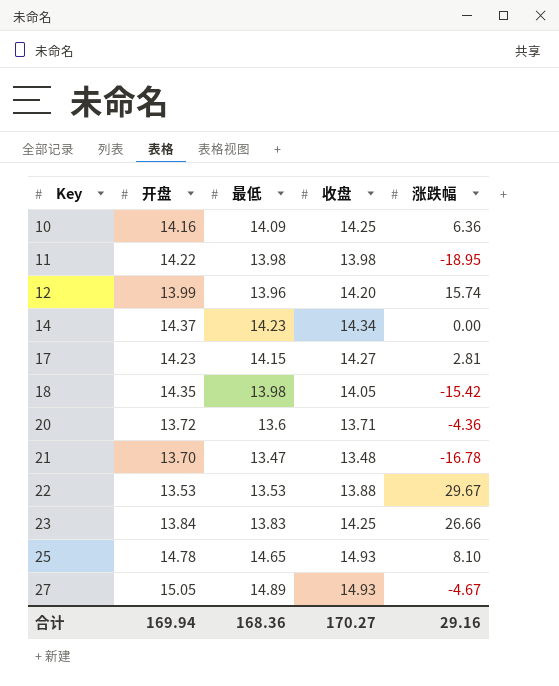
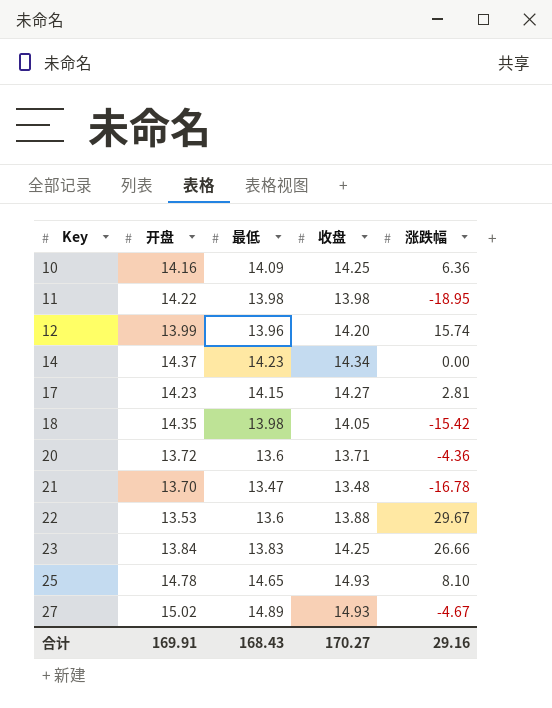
22 | 最低: 13.53 -> 13.6
27 | 开盘: 15.05 -> 15.02
合计 | 开盘: 169.94 -> 169.91
合计 | 最低: 168.36 -> 168.43

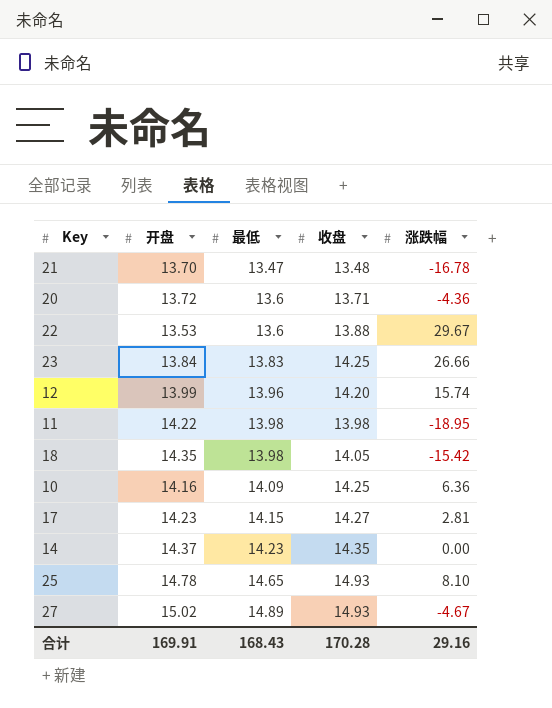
row order: Key ascending -> 最低 ascending
14 | 收盘: 14.34 -> 14.35
合计 | 收盘: 170.27 -> 170.28

